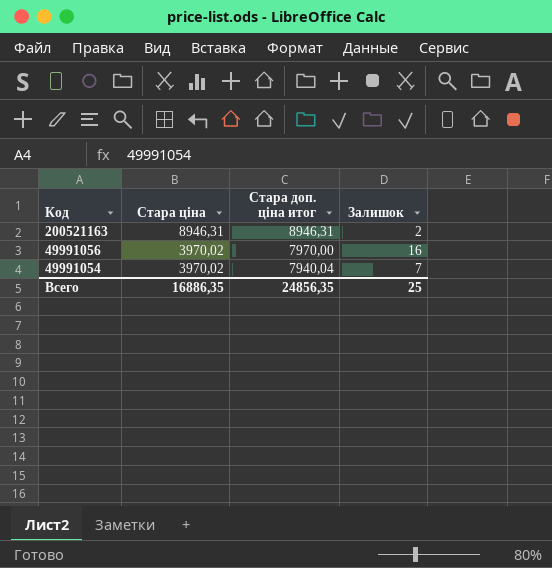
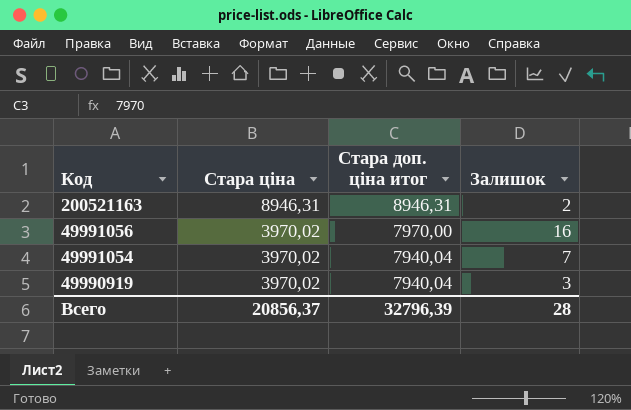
row 49990919: none -> 3970,02 | 7940,04 | 3
Всего | Стара ціна: 16886,35 -> 20856,37
Всего | Стара доп. ціна итог: 24856,35 -> 32796,39
Всего | Залишок: 25 -> 28

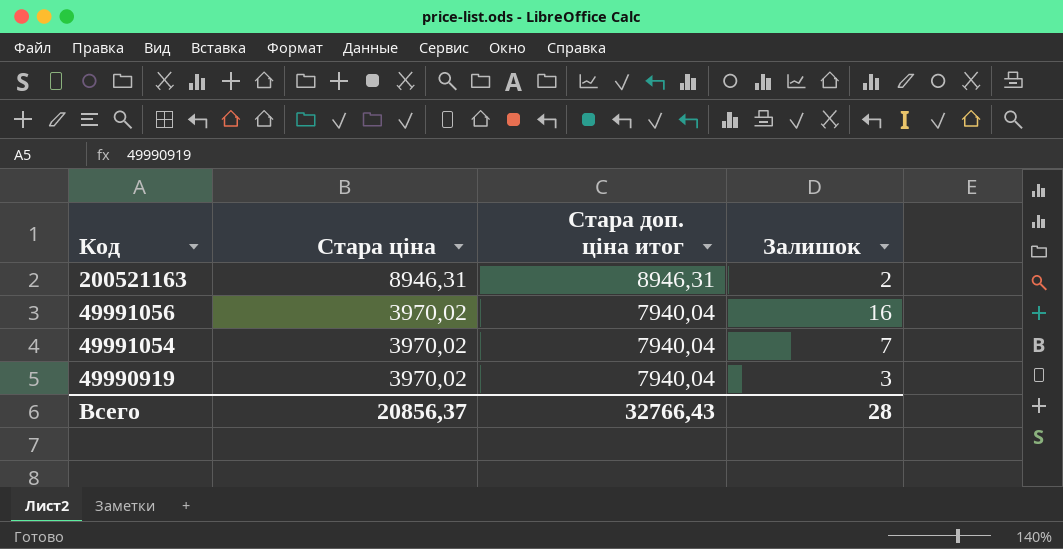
49991056 | Стара доп. ціна итог: 7970,00 -> 7940,04
Всего | Стара доп. ціна итог: 32796,39 -> 32766,43

